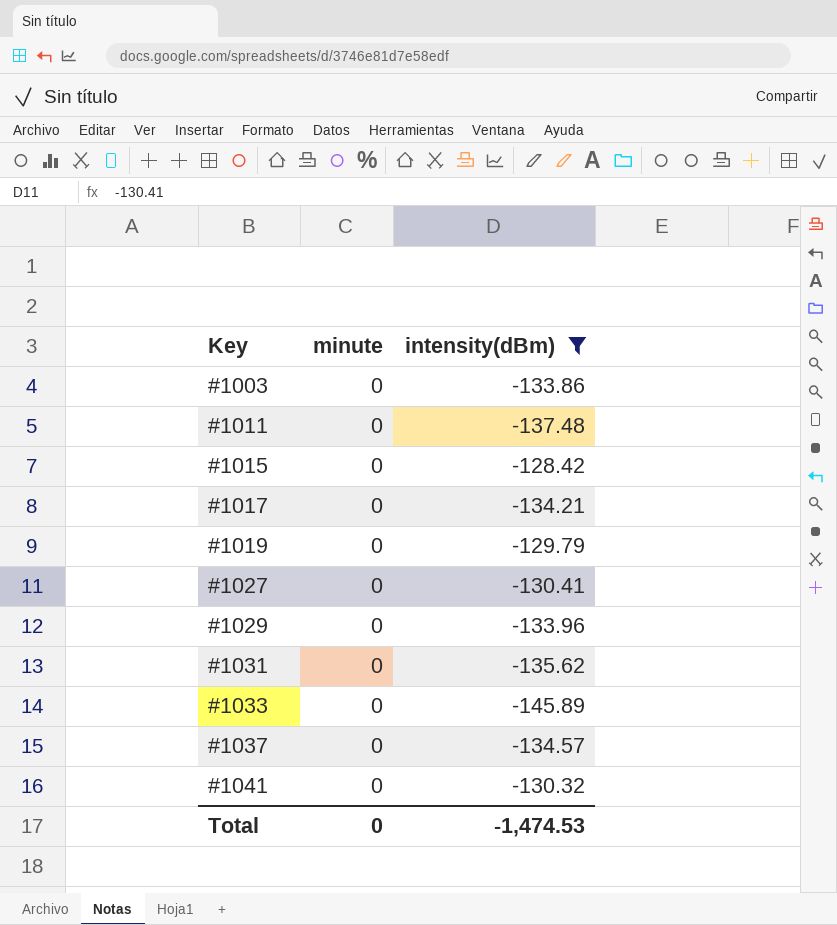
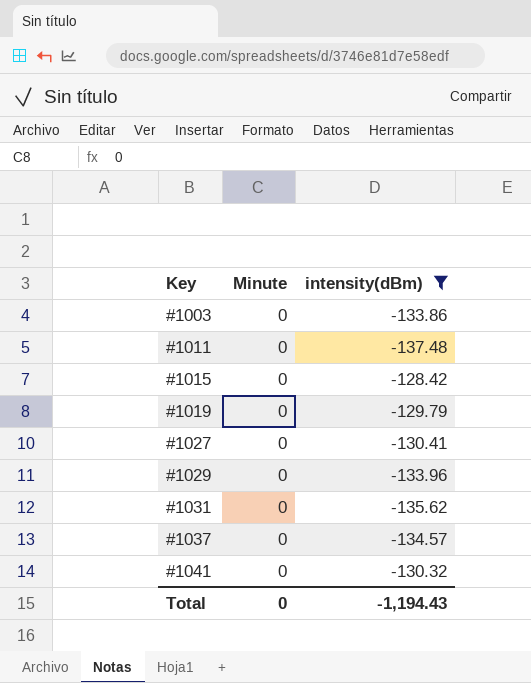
column name: minute -> Minute
row #1017: 0 | -134.21 -> none
row #1033: 0 | -145.89 -> none
Total | intensity(dBm): -1,474.53 -> -1,194.43

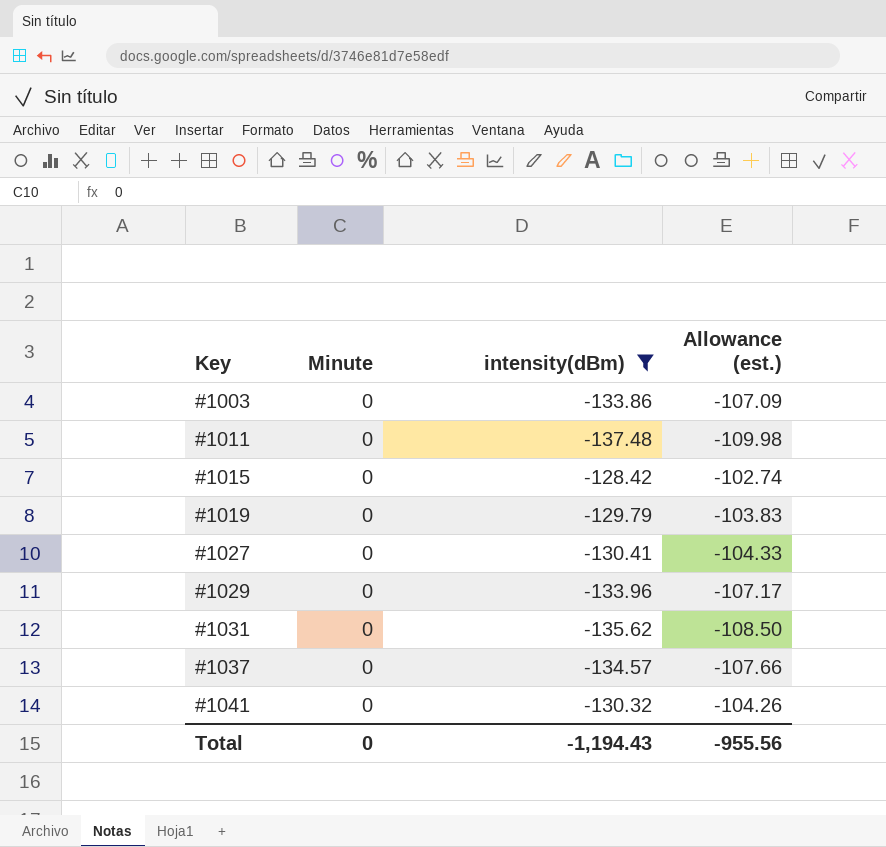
column Allowance (est.) | formula: none -> [intensity(dBm)] * 0.8

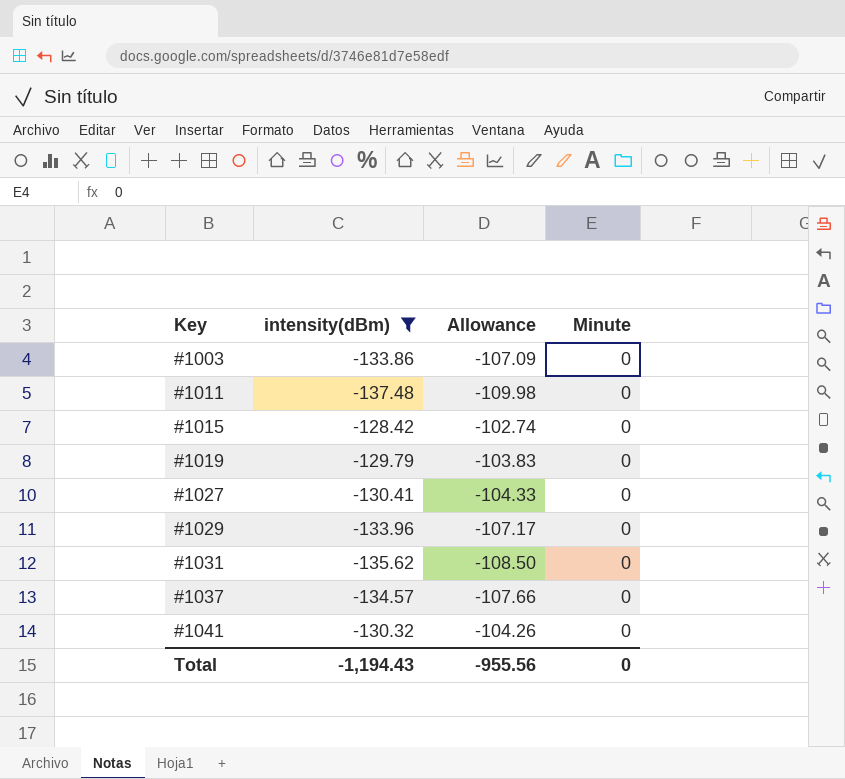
column name: Allowance (est.) -> Allowance
column Minute | position: 2 -> 4

